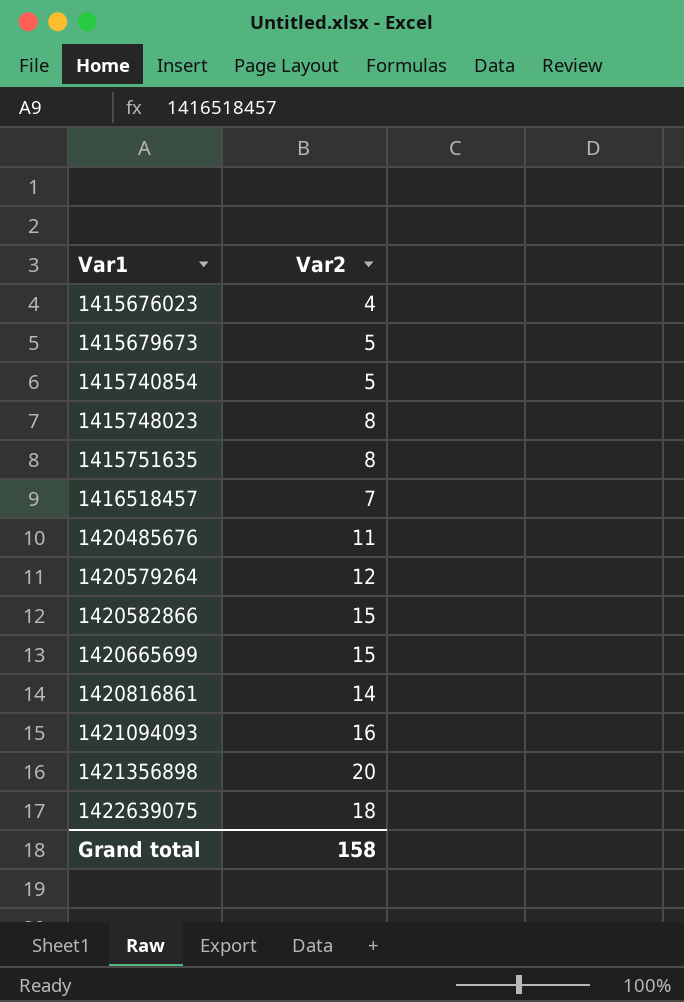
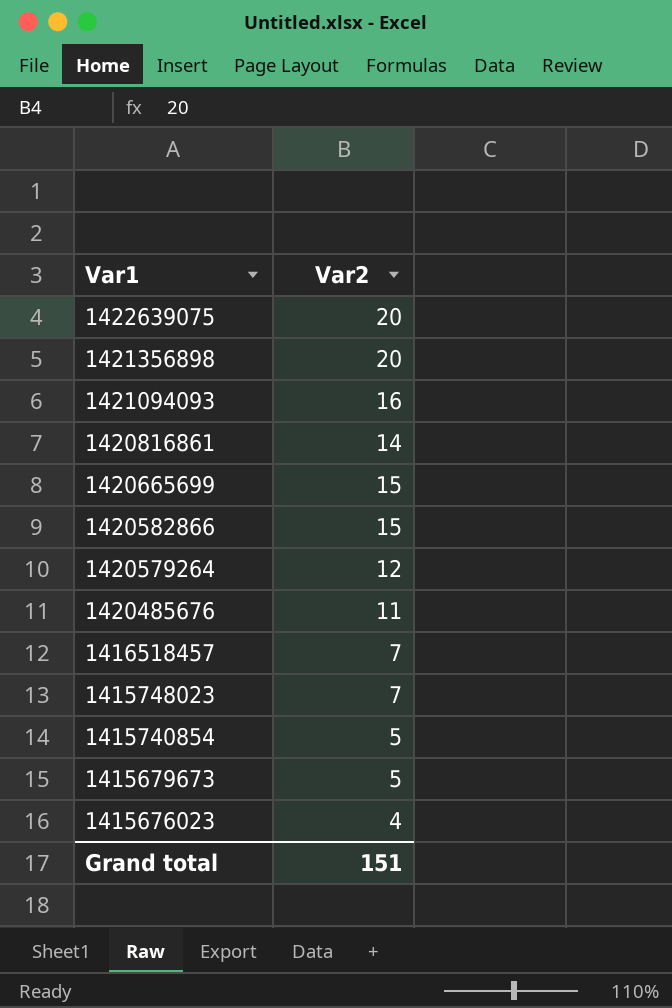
row order: Var1 ascending -> Var1 descending
row 1415751635: 8 -> none
1422639075 | Var2: 18 -> 20
1415748023 | Var2: 8 -> 7
Grand total | Var2: 158 -> 151

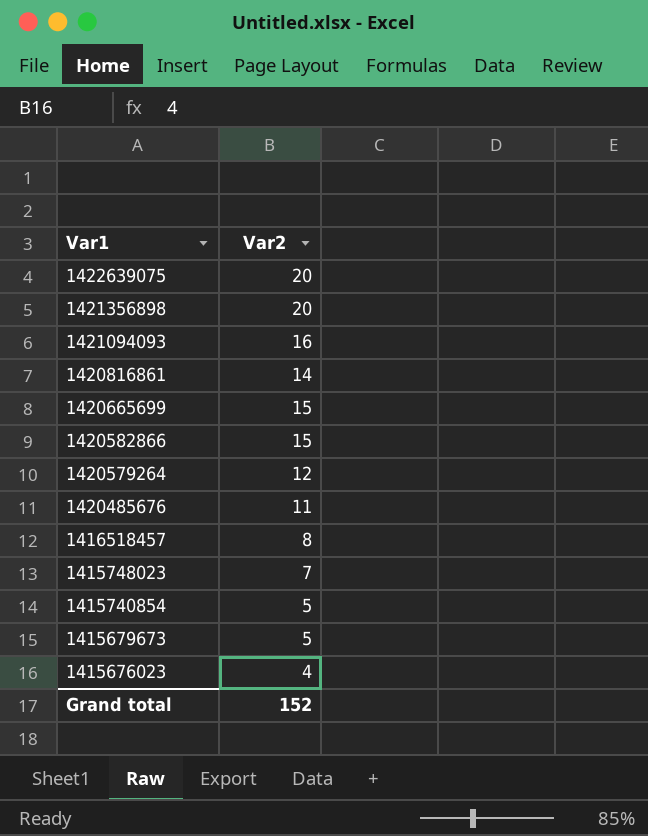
1416518457 | Var2: 7 -> 8
Grand total | Var2: 151 -> 152

